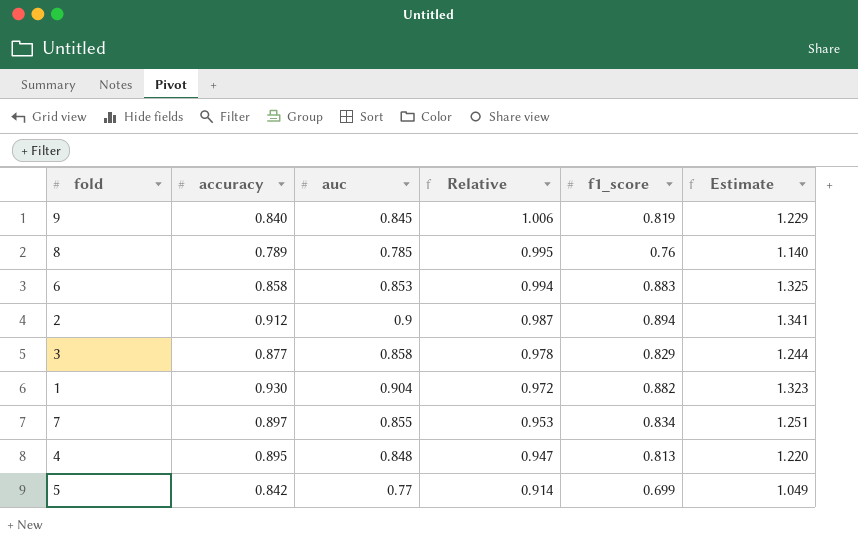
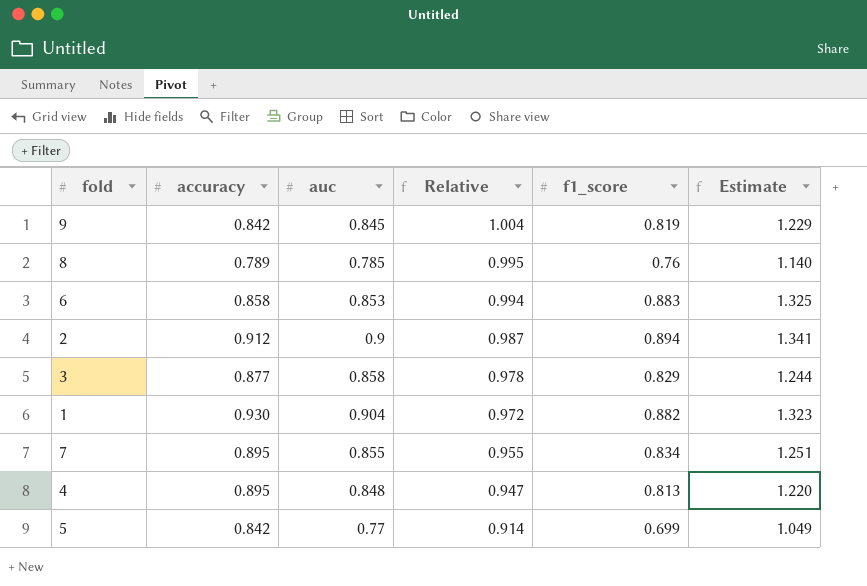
9 | accuracy: 0.840 -> 0.842
9 | Relative: 1.006 -> 1.004
7 | accuracy: 0.897 -> 0.895
7 | Relative: 0.953 -> 0.955

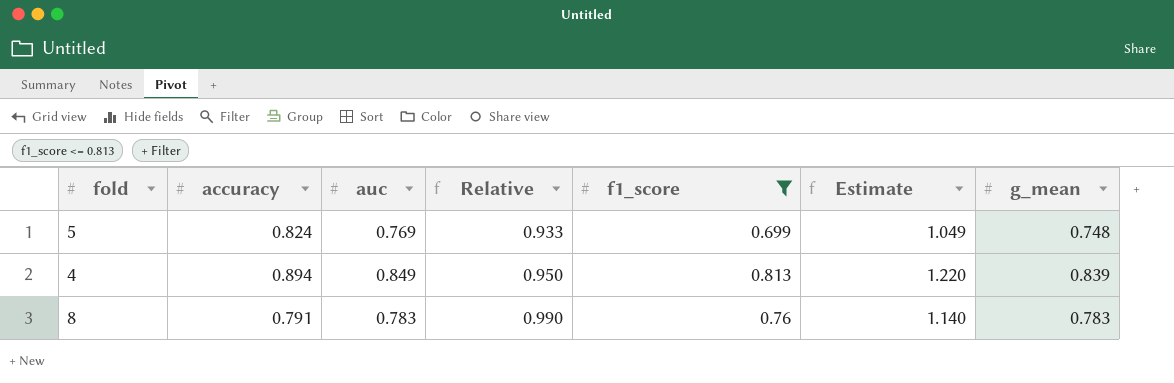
filter: none -> f1_score <= 0.813
row order: Relative descending -> Relative ascending
column g_mean | position: none -> 7
5 | accuracy: 0.842 -> 0.824
5 | auc: 0.77 -> 0.769
5 | Relative: 0.914 -> 0.933
4 | accuracy: 0.895 -> 0.894
4 | auc: 0.848 -> 0.849
4 | Relative: 0.947 -> 0.950
8 | accuracy: 0.789 -> 0.791
8 | auc: 0.785 -> 0.783
8 | Relative: 0.995 -> 0.990

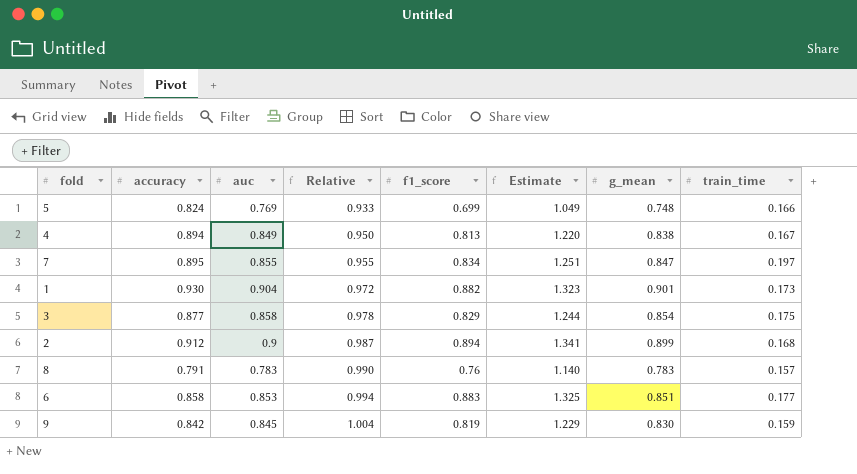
filter: f1_score <= 0.813 -> none
column train_time | position: none -> 8
4 | g_mean: 0.839 -> 0.838

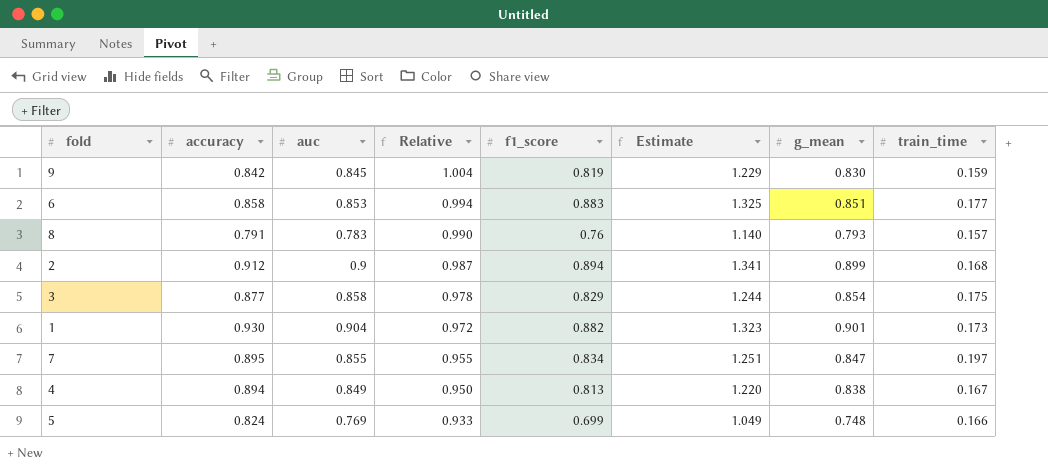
row order: Relative ascending -> Relative descending
8 | g_mean: 0.783 -> 0.793

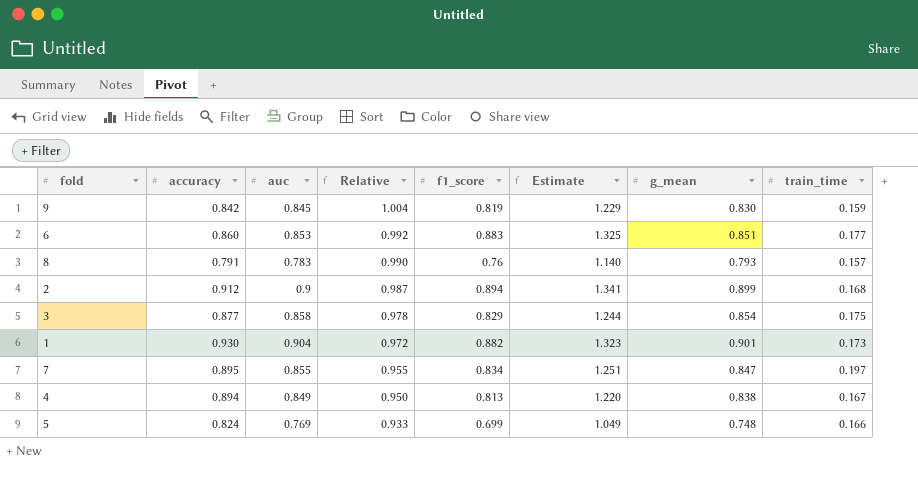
6 | accuracy: 0.858 -> 0.860
6 | Relative: 0.994 -> 0.992

